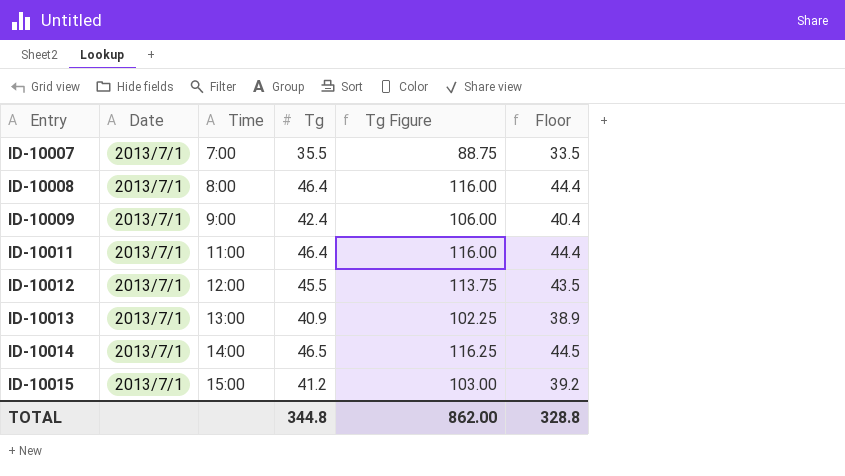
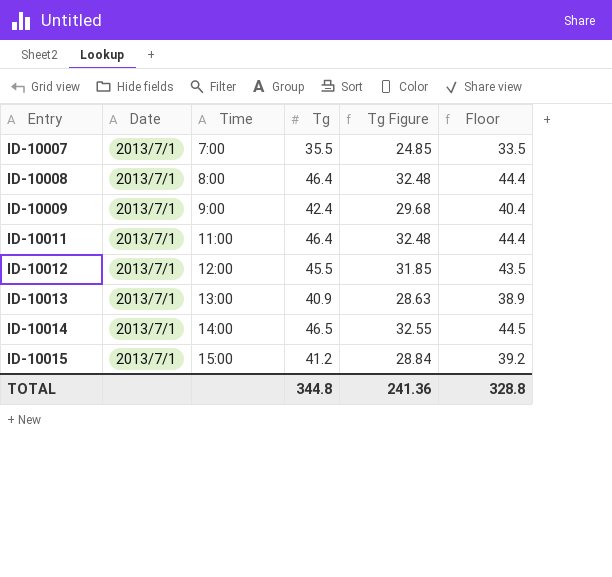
column Tg Figure | formula: [Tg] * 2.5 -> [Tg] * 0.7
TOTAL | Tg Figure: 862.00 -> 241.36

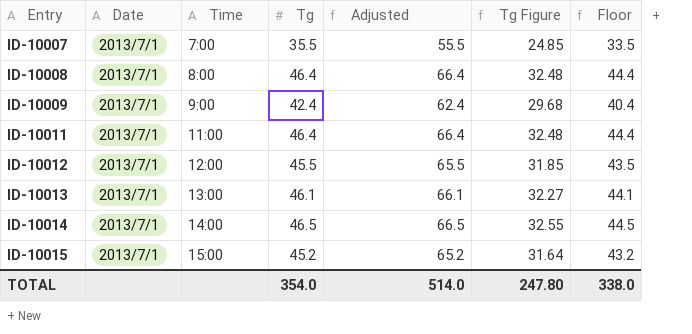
column Adjusted | formula: none -> [Tg] + 20
ID-10013 | Tg: 40.9 -> 46.1
ID-10013 | Tg Figure: 28.63 -> 32.27
ID-10013 | Floor: 38.9 -> 44.1
ID-10015 | Tg: 41.2 -> 45.2
ID-10015 | Tg Figure: 28.84 -> 31.64
ID-10015 | Floor: 39.2 -> 43.2
TOTAL | Tg: 344.8 -> 354.0
TOTAL | Tg Figure: 241.36 -> 247.80
TOTAL | Floor: 328.8 -> 338.0

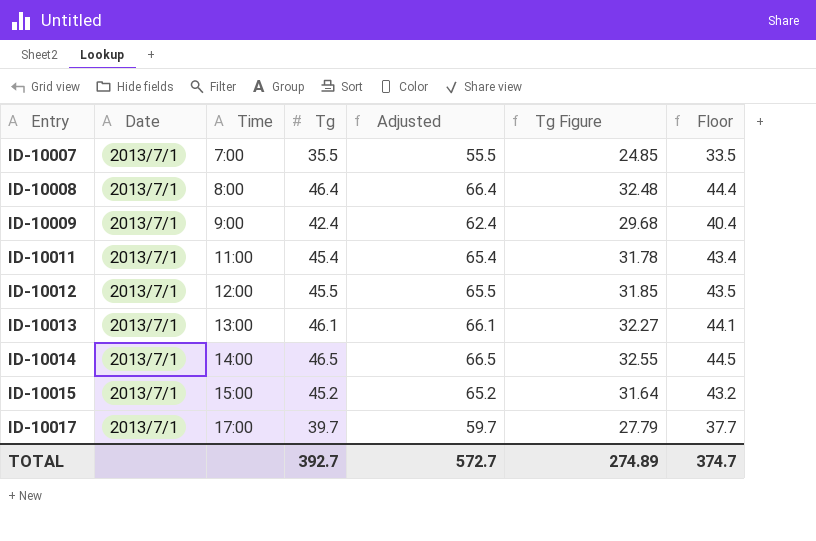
ID-10011 | Tg: 46.4 -> 45.4
ID-10011 | Adjusted: 66.4 -> 65.4
ID-10011 | Tg Figure: 32.48 -> 31.78
ID-10011 | Floor: 44.4 -> 43.4
row ID-10017: none -> 2013/7/1 | 17:00 | 39.7 | 59.7 | 27.79 | 37.7
TOTAL | Tg: 354.0 -> 392.7
TOTAL | Adjusted: 514.0 -> 572.7
TOTAL | Tg Figure: 247.80 -> 274.89
TOTAL | Floor: 338.0 -> 374.7

